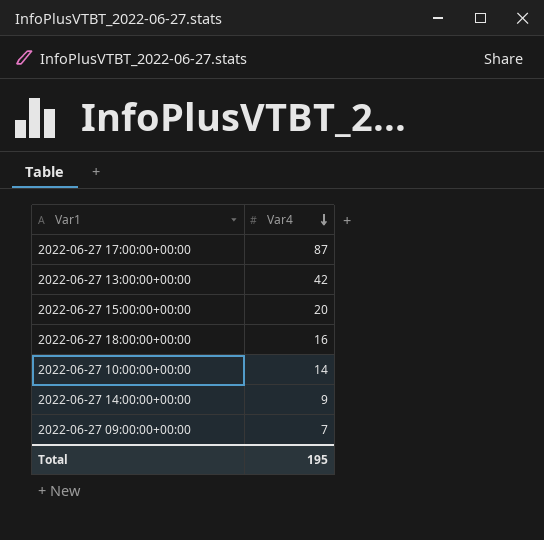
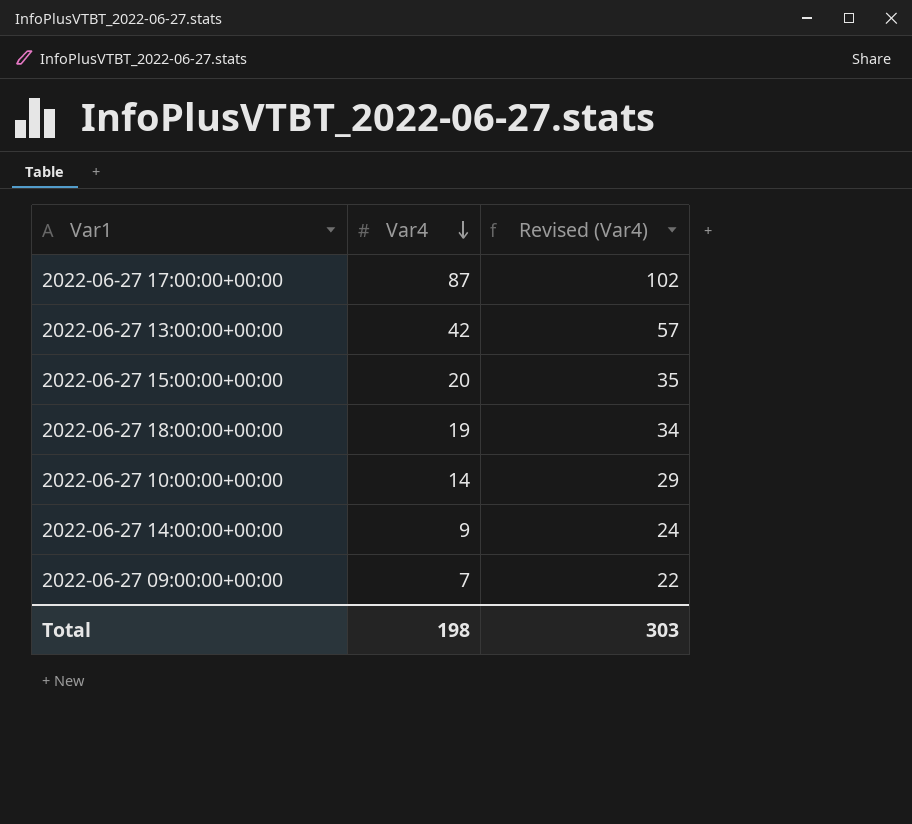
column Revised (Var4) | formula: none -> [Var4] + 15
2022-06-27 18:00:00+00:00 | Var4: 16 -> 19
Total | Var4: 195 -> 198

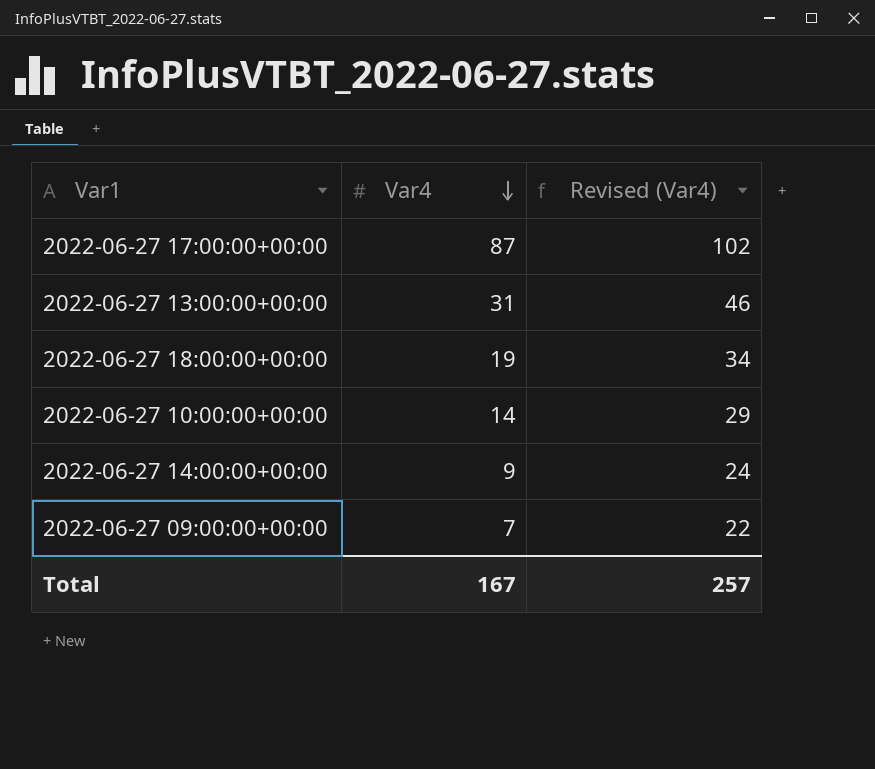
row 2022-06-27 15:00:00+00:00: 20 | 35 -> none
2022-06-27 13:00:00+00:00 | Var4: 42 -> 31
2022-06-27 13:00:00+00:00 | Revised (Var4): 57 -> 46
Total | Var4: 198 -> 167
Total | Revised (Var4): 303 -> 257

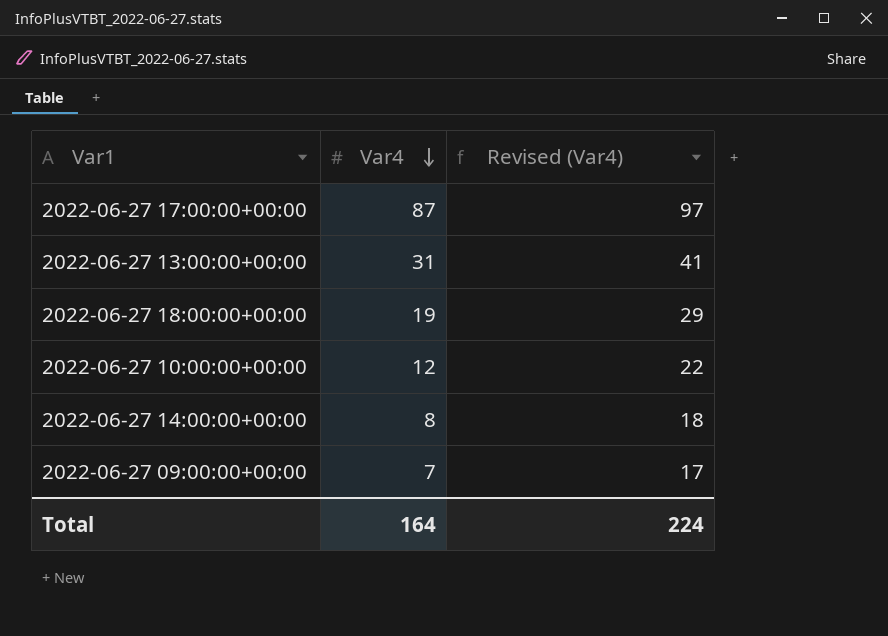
column Revised (Var4) | formula: [Var4] + 15 -> [Var4] + 10
2022-06-27 10:00:00+00:00 | Var4: 14 -> 12
2022-06-27 14:00:00+00:00 | Var4: 9 -> 8
Total | Var4: 167 -> 164
Total | Revised (Var4): 257 -> 224

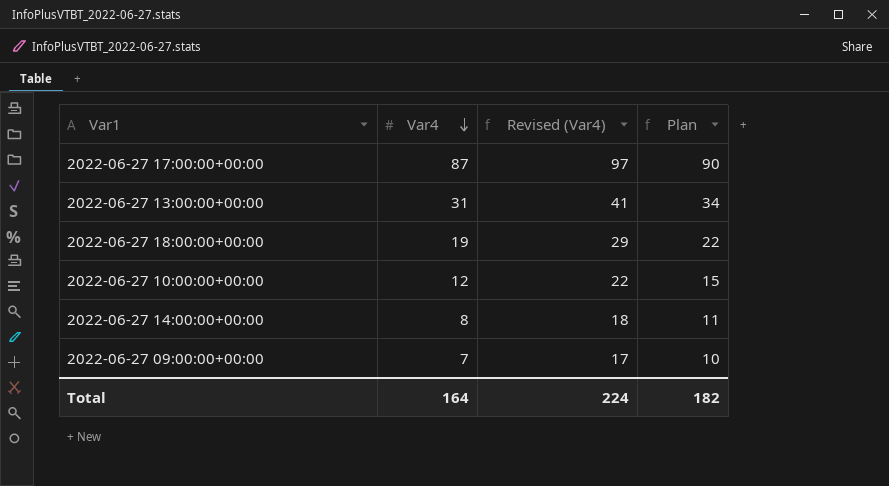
column Plan | formula: none -> [Var4] + 3

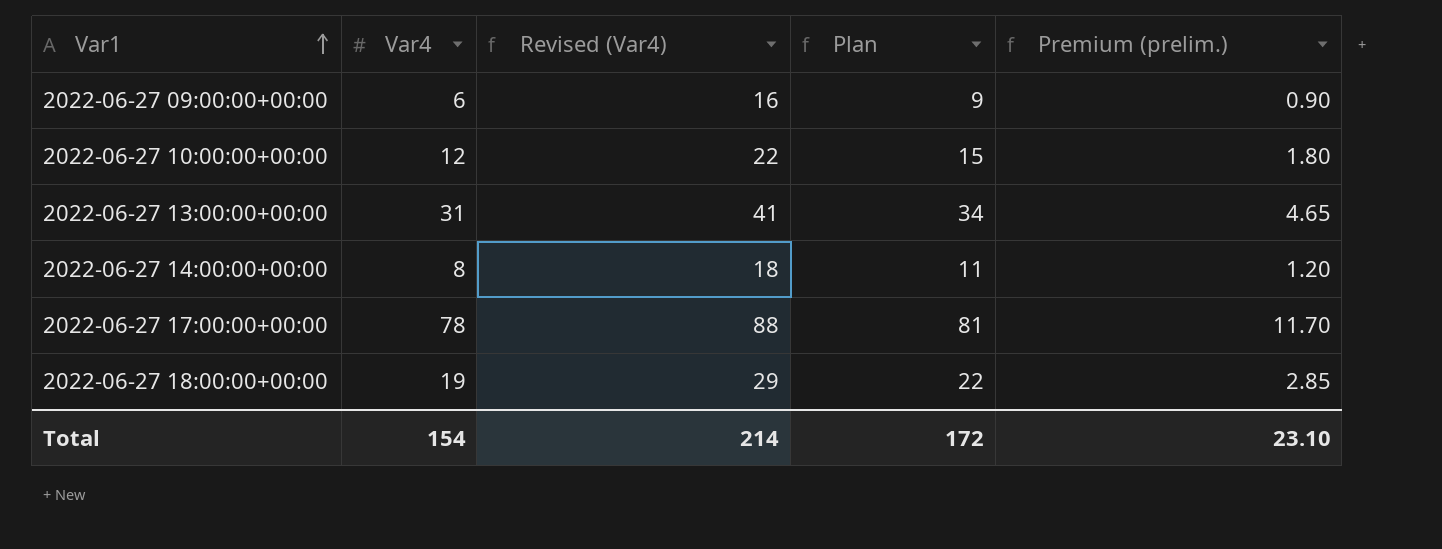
row order: Var4 descending -> Var1 ascending
column Premium (prelim.) | formula: none -> [Var4] * 0.15
2022-06-27 09:00:00+00:00 | Var4: 7 -> 6
2022-06-27 09:00:00+00:00 | Revised (Var4): 17 -> 16
2022-06-27 09:00:00+00:00 | Plan: 10 -> 9
2022-06-27 17:00:00+00:00 | Var4: 87 -> 78
2022-06-27 17:00:00+00:00 | Revised (Var4): 97 -> 88
2022-06-27 17:00:00+00:00 | Plan: 90 -> 81
Total | Var4: 164 -> 154
Total | Revised (Var4): 224 -> 214
Total | Plan: 182 -> 172

